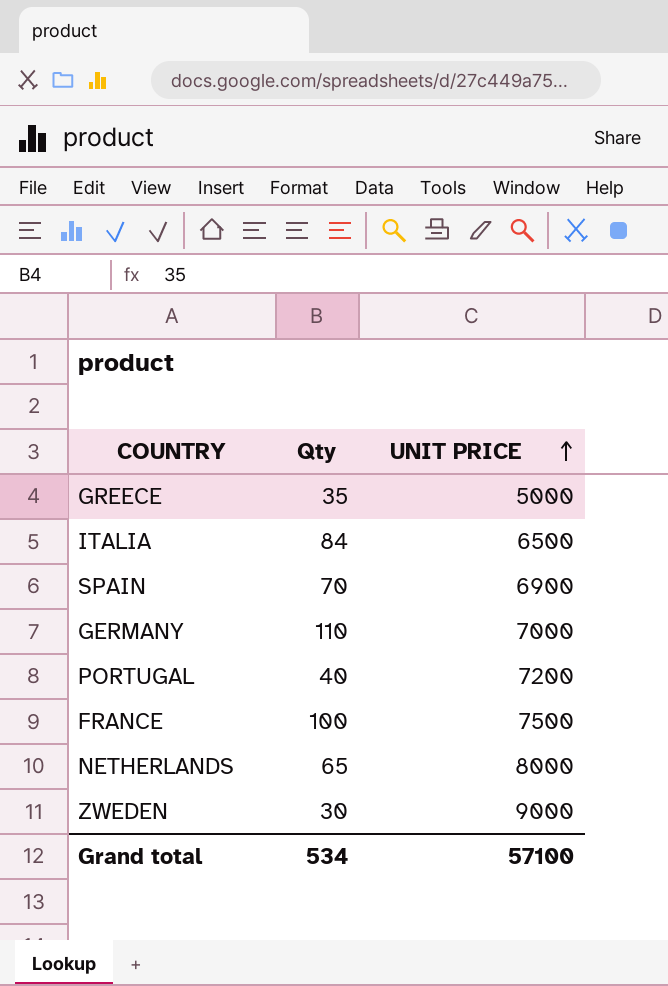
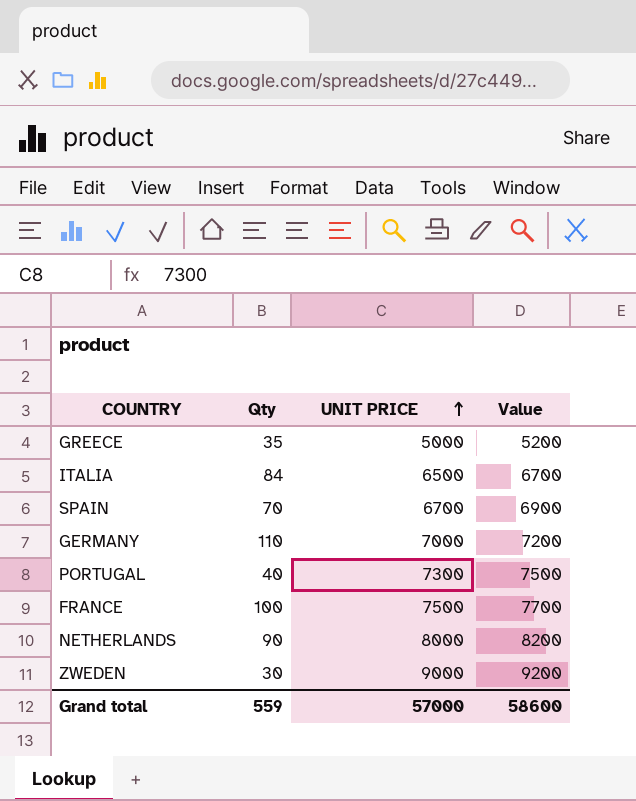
column Value | formula: none -> [UNIT PRICE] + 200
SPAIN | UNIT PRICE: 6900 -> 6700
PORTUGAL | UNIT PRICE: 7200 -> 7300
NETHERLANDS | Qty: 65 -> 90
Grand total | Qty: 534 -> 559
Grand total | UNIT PRICE: 57100 -> 57000

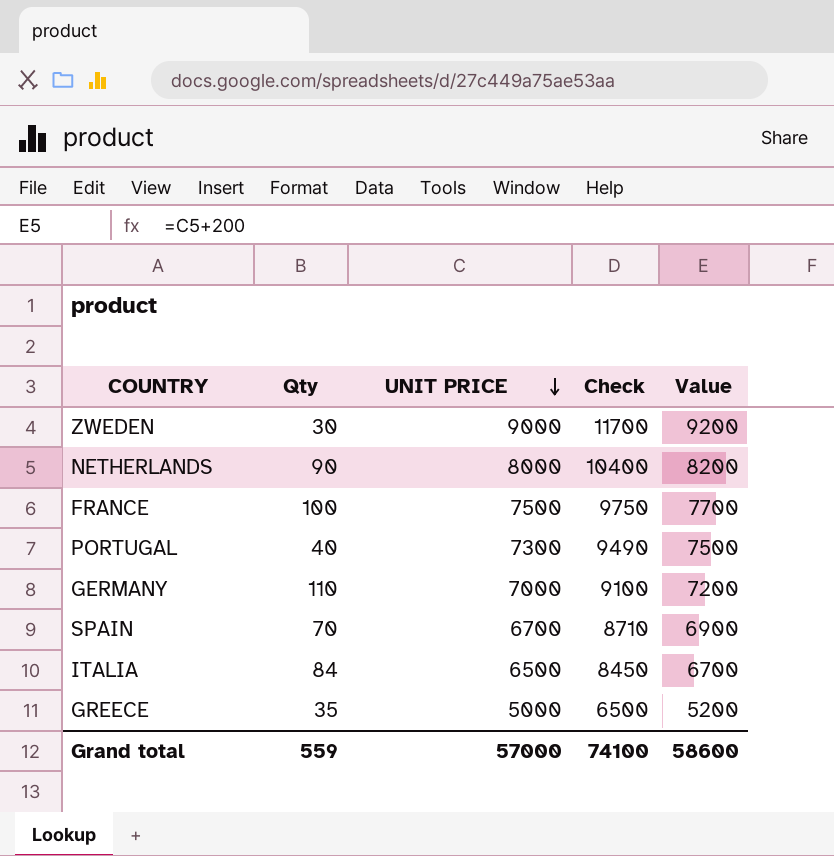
row order: UNIT PRICE ascending -> UNIT PRICE descending
column Check | formula: none -> [UNIT PRICE] * 1.3

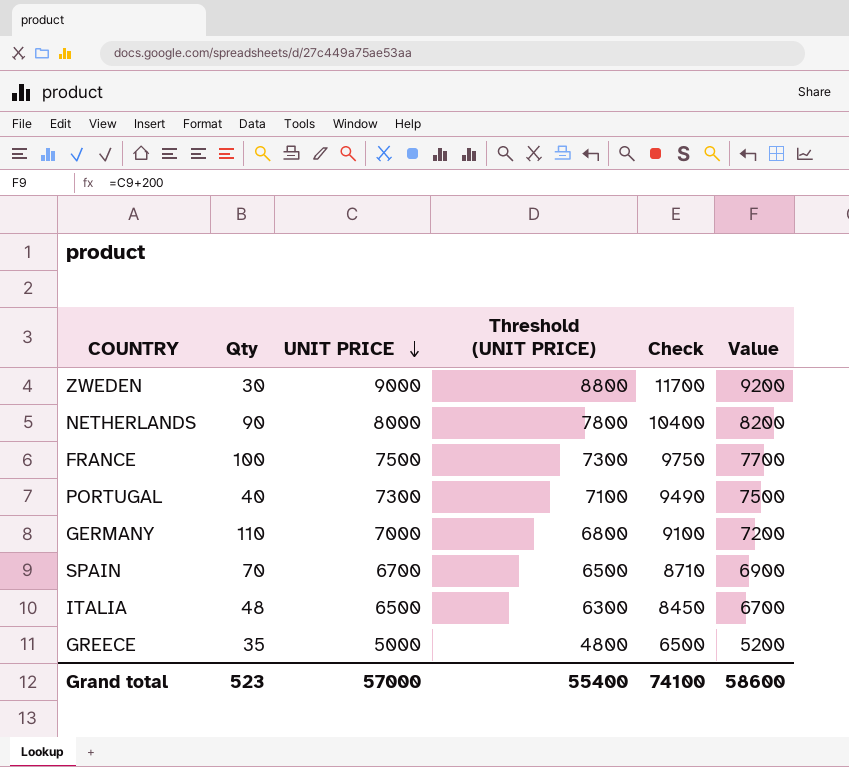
column Threshold (UNIT PRICE) | formula: none -> [UNIT PRICE] - 200
ITALIA | Qty: 84 -> 48
Grand total | Qty: 559 -> 523

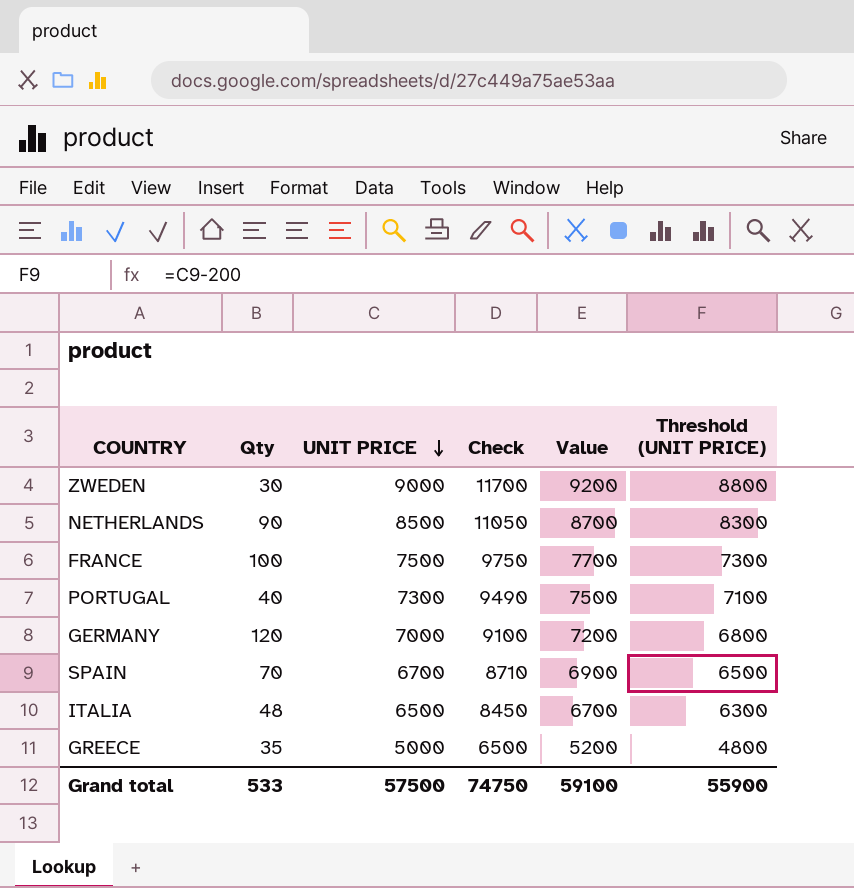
column Threshold (UNIT PRICE) | position: 4 -> 6
NETHERLANDS | UNIT PRICE: 8000 -> 8500
NETHERLANDS | Check: 10400 -> 11050
NETHERLANDS | Value: 8200 -> 8700
NETHERLANDS | Threshold (UNIT PRICE): 7800 -> 8300
GERMANY | Qty: 110 -> 120
Grand total | Qty: 523 -> 533
Grand total | UNIT PRICE: 57000 -> 57500
Grand total | Check: 74100 -> 74750
Grand total | Value: 58600 -> 59100
Grand total | Threshold (UNIT PRICE): 55400 -> 55900

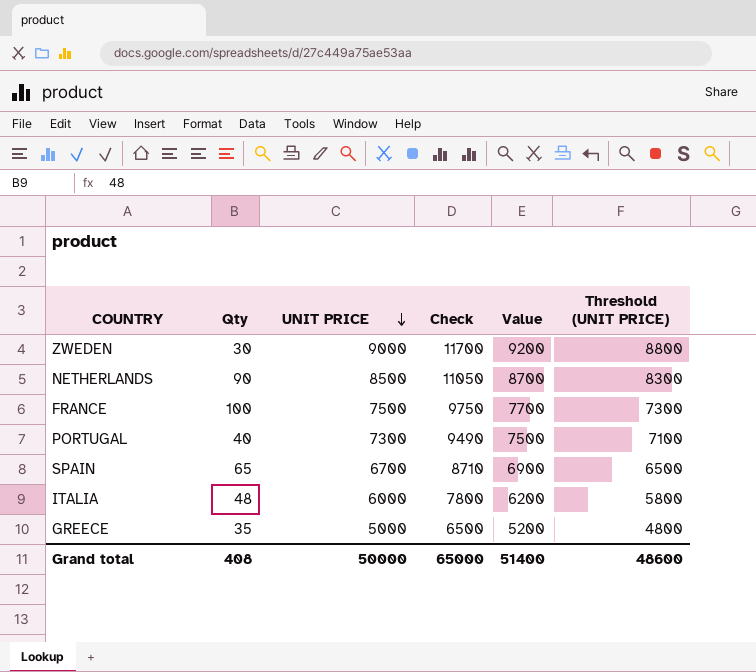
row GERMANY: 120 | 7000 | 9100 | 7200 | 6800 -> none
SPAIN | Qty: 70 -> 65
ITALIA | UNIT PRICE: 6500 -> 6000
ITALIA | Check: 8450 -> 7800
ITALIA | Value: 6700 -> 6200
ITALIA | Threshold (UNIT PRICE): 6300 -> 5800
Grand total | Qty: 533 -> 408
Grand total | UNIT PRICE: 57500 -> 50000
Grand total | Check: 74750 -> 65000
Grand total | Value: 59100 -> 51400
Grand total | Threshold (UNIT PRICE): 55900 -> 48600

